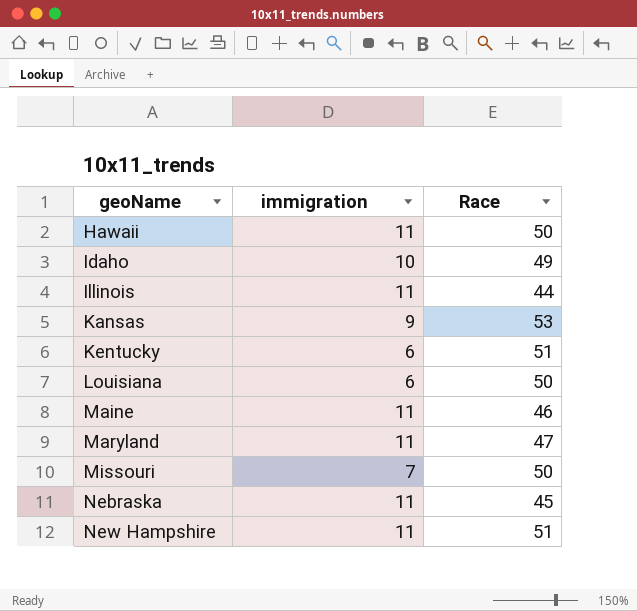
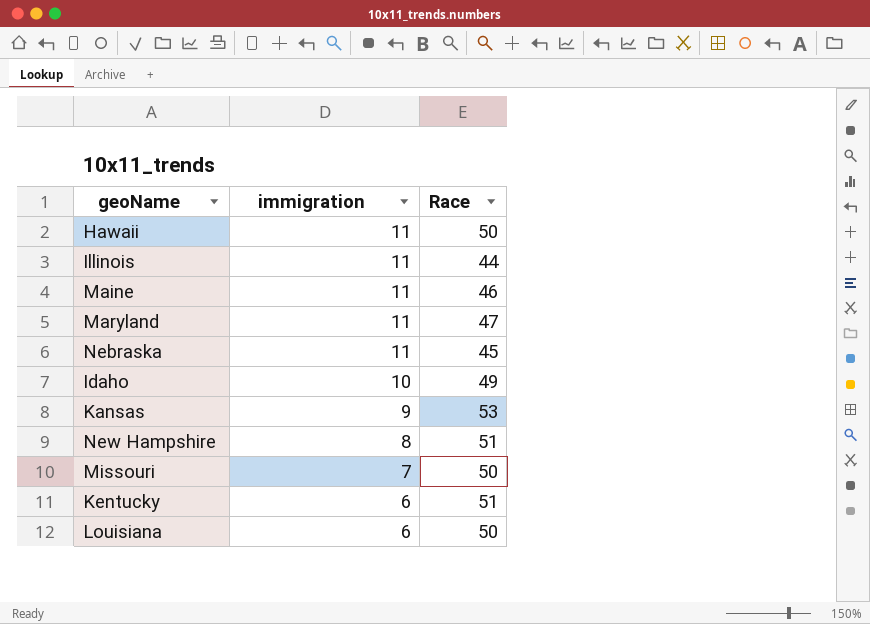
row order: geoName ascending -> immigration descending
New Hampshire | immigration: 11 -> 8

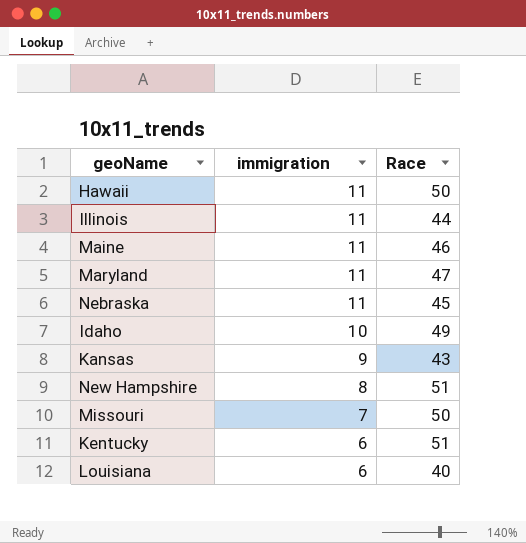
Kansas | Race: 53 -> 43
Louisiana | Race: 50 -> 40

